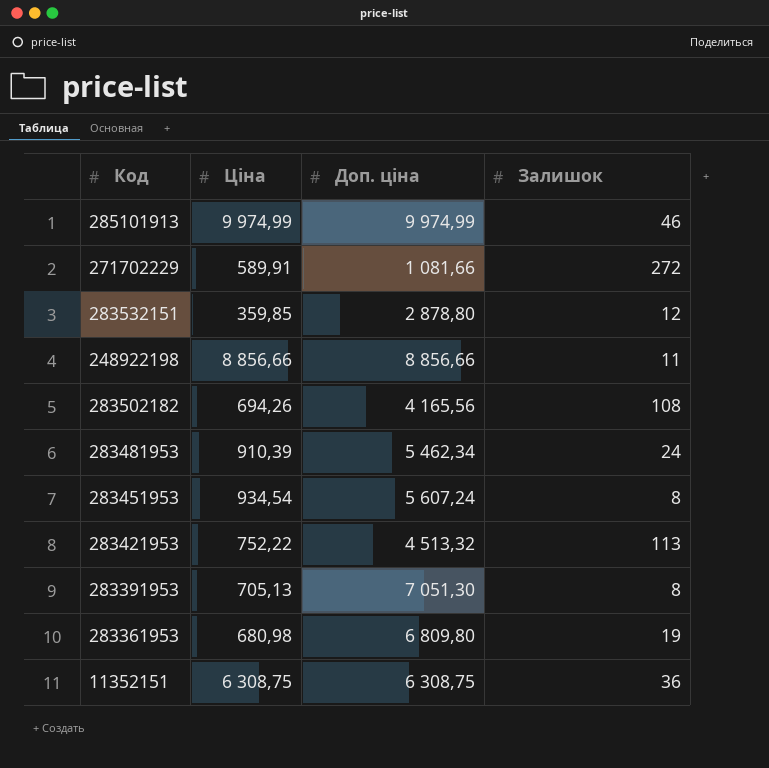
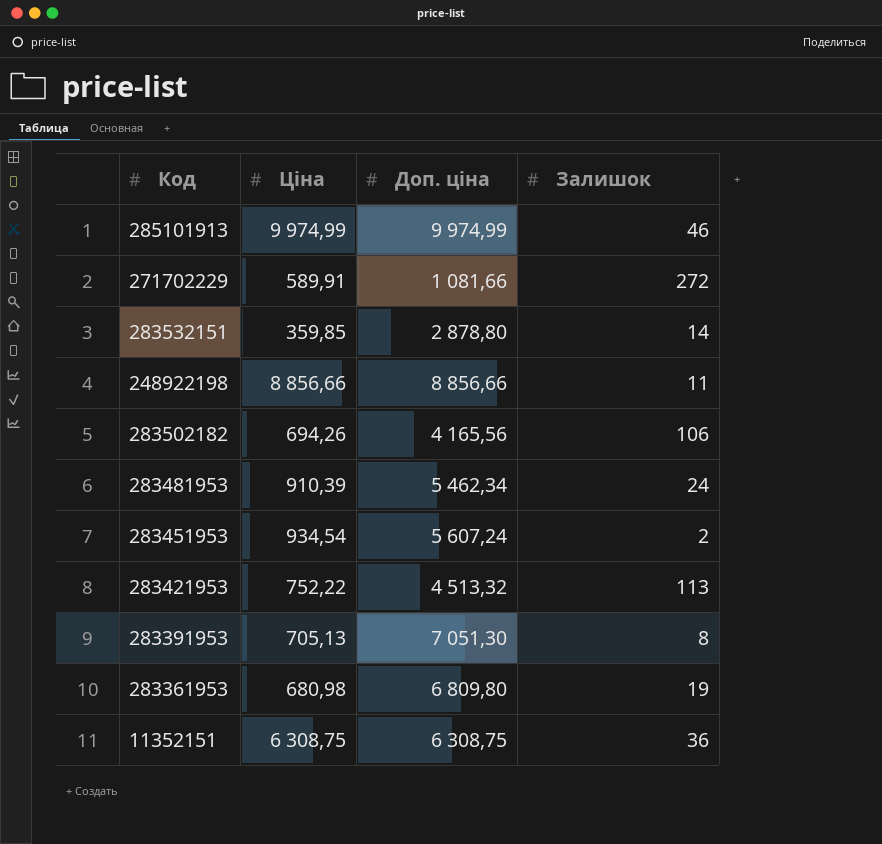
283532151 | Залишок: 12 -> 14
283502182 | Залишок: 108 -> 106
283451953 | Залишок: 8 -> 2

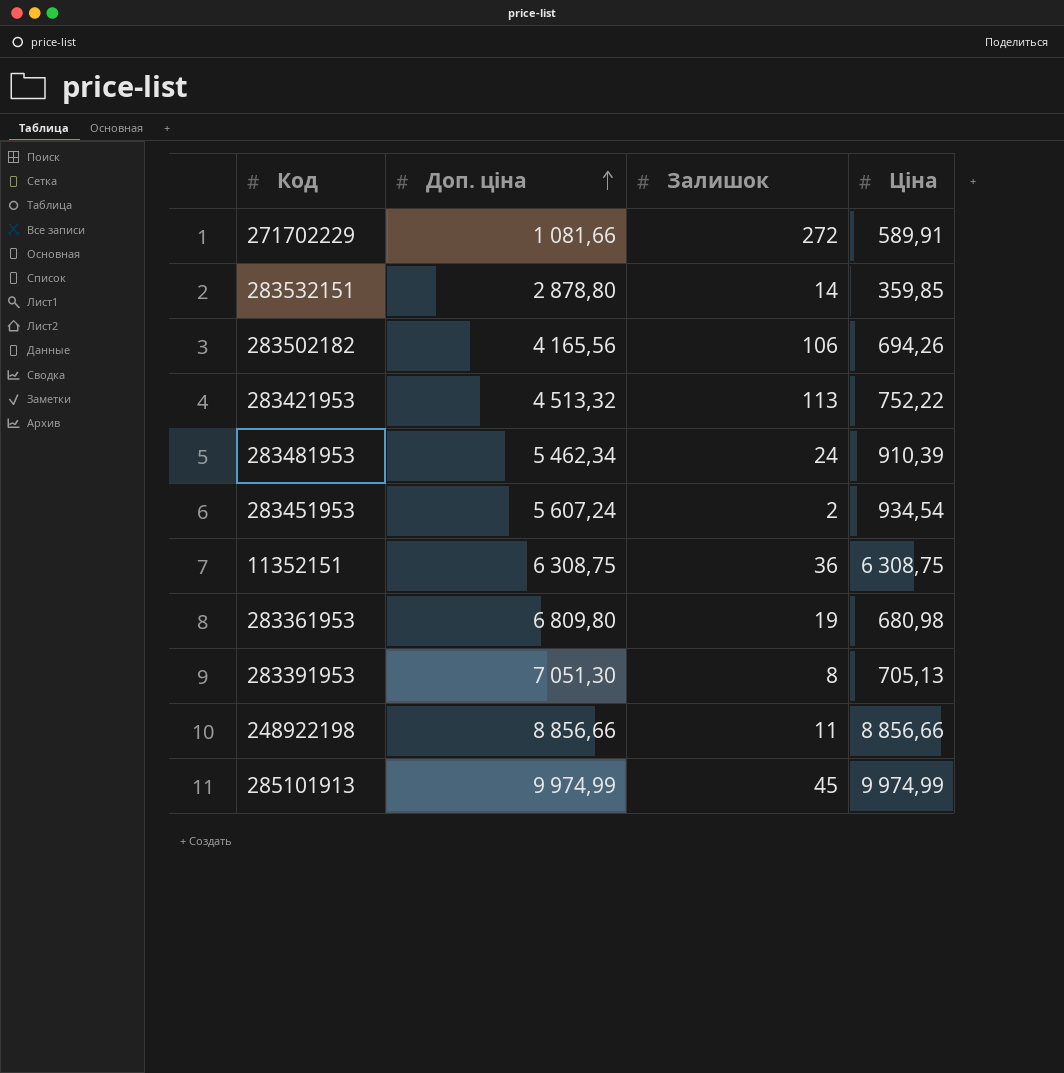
row order: none -> Доп. ціна ascending
column Ціна | position: 2 -> 4
285101913 | Залишок: 46 -> 45

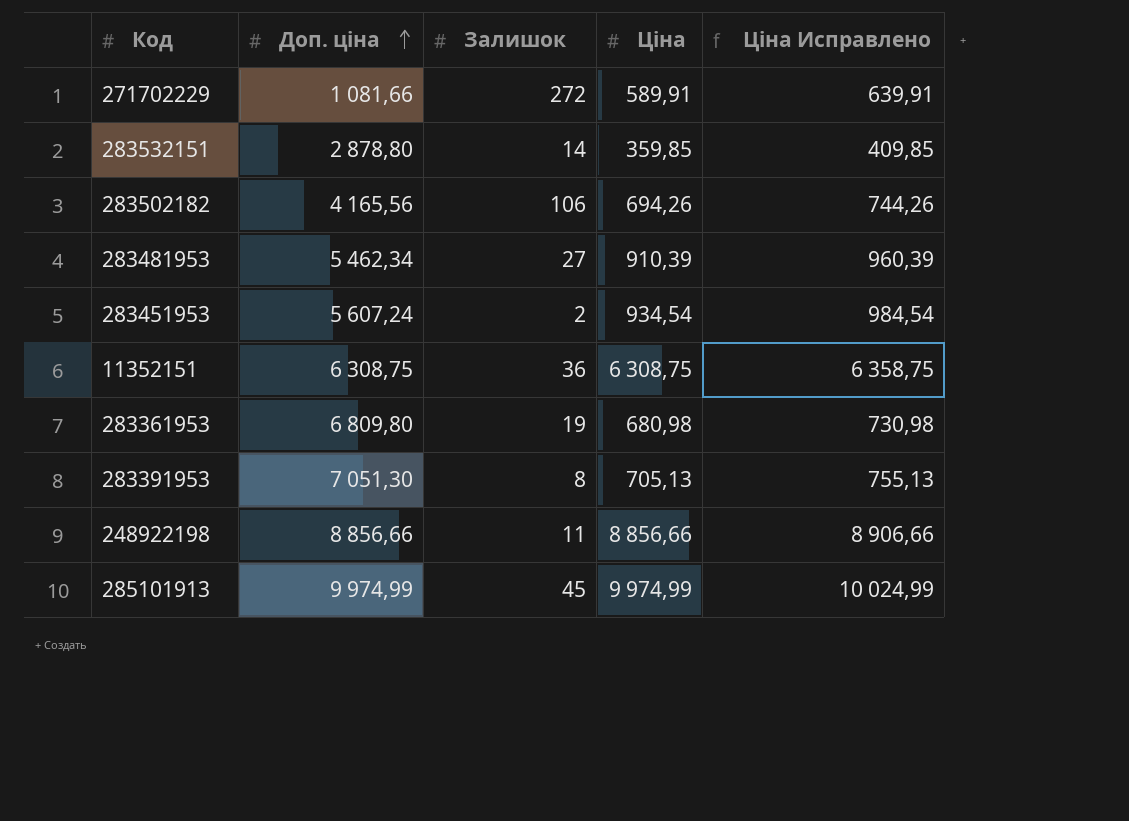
column Ціна Исправлено | formula: none -> [Ціна] + 50
row 283421953: 4 513,32 | 113 | 752,22 -> none
283481953 | Залишок: 24 -> 27

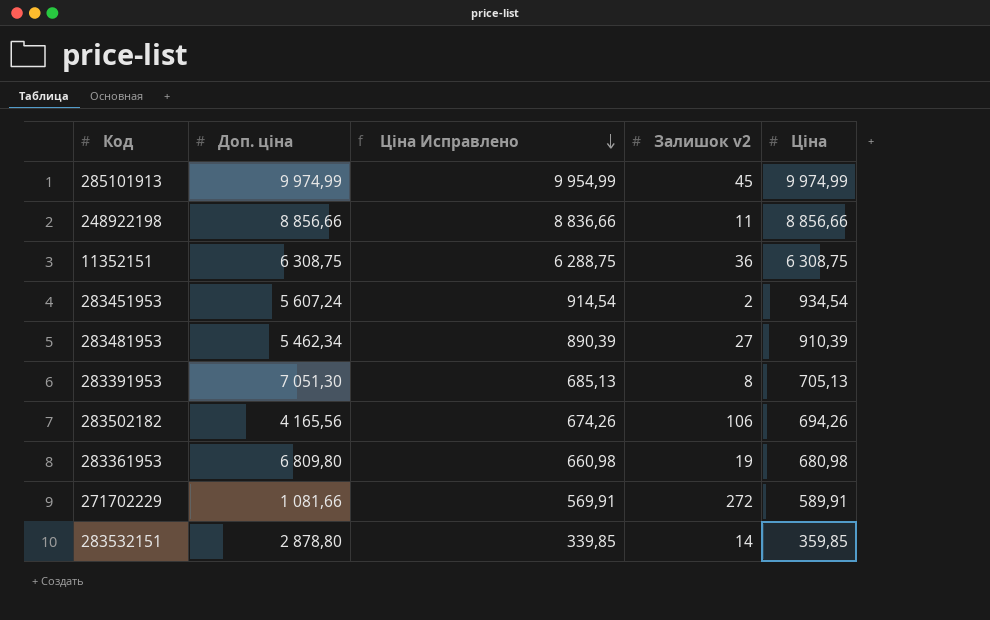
row order: Доп. ціна ascending -> Ціна Исправлено descending
column Ціна Исправлено | formula: [Ціна] + 50 -> [Ціна] - 20
column Ціна Исправлено | position: 5 -> 3
column name: Залишок -> Залишок v2

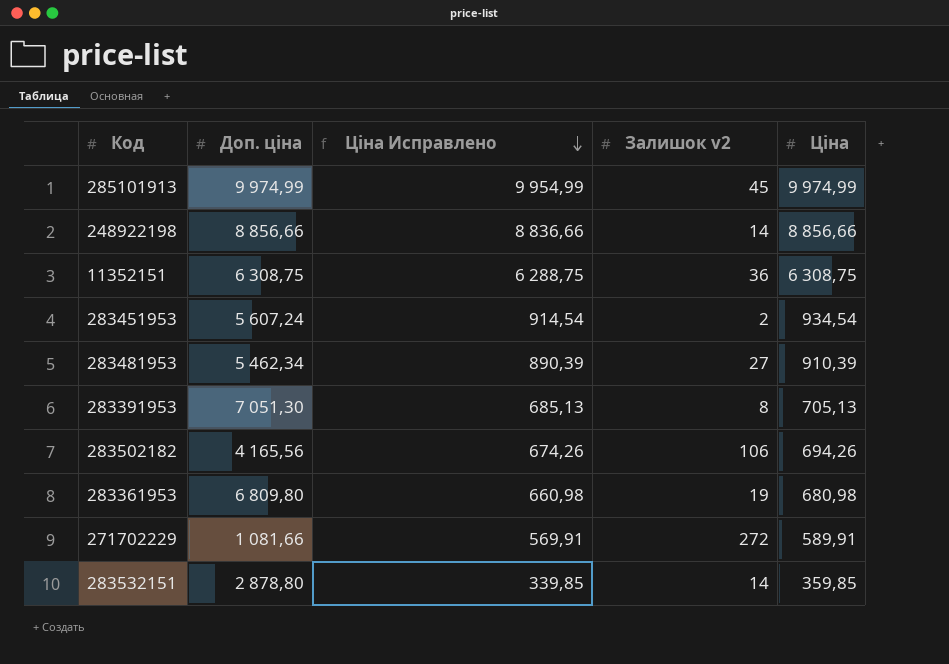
248922198 | Залишок v2: 11 -> 14

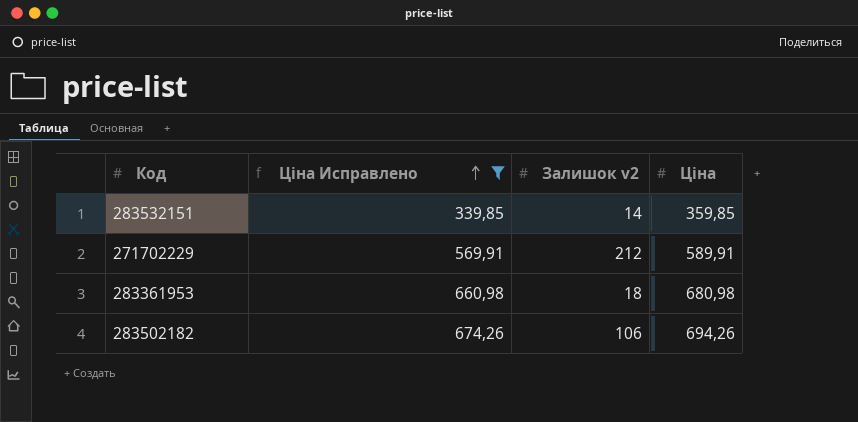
filter: none -> Ціна Исправлено <= 674,26
row order: Ціна Исправлено descending -> Ціна Исправлено ascending
column Доп. ціна | position: 2 -> none
271702229 | Залишок v2: 272 -> 212
283361953 | Залишок v2: 19 -> 18

